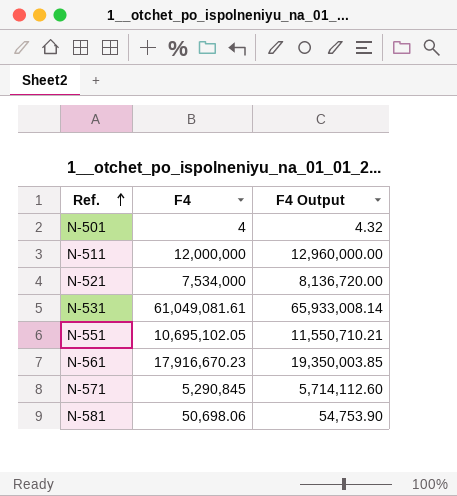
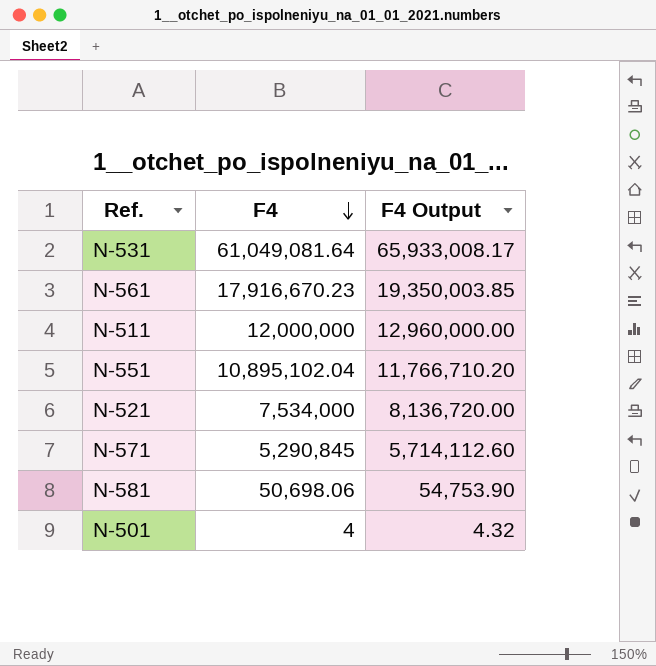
row order: Ref. ascending -> F4 descending
N-531 | F4: 61,049,081.61 -> 61,049,081.64
N-531 | F4 Output: 65,933,008.14 -> 65,933,008.17
N-551 | F4: 10,695,102.05 -> 10,895,102.04
N-551 | F4 Output: 11,550,710.21 -> 11,766,710.20

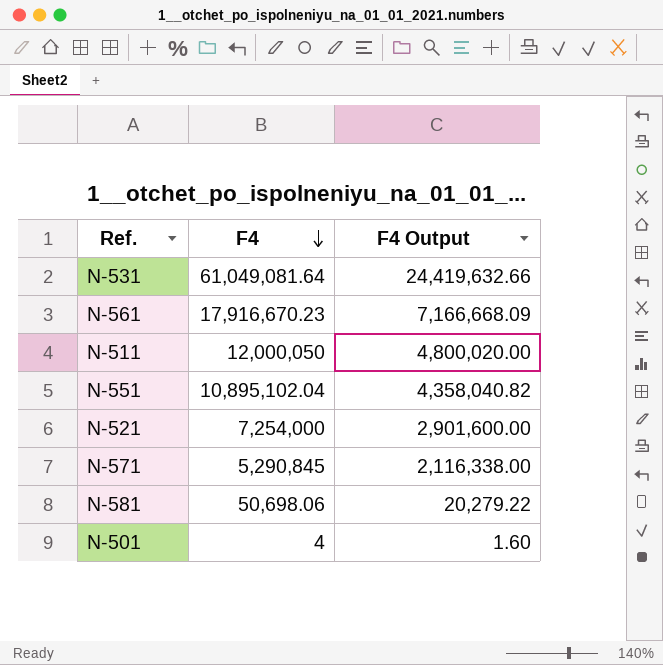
column F4 Output | formula: [F4] * 1.08 -> [F4] * 0.4
N-511 | F4: 12,000,000 -> 12,000,050
N-521 | F4: 7,534,000 -> 7,254,000

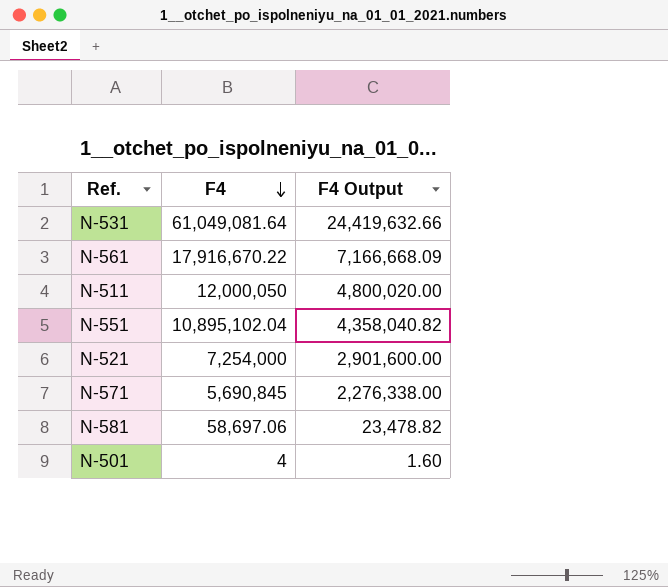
N-561 | F4: 17,916,670.23 -> 17,916,670.22
N-571 | F4: 5,290,845 -> 5,690,845
N-571 | F4 Output: 2,116,338.00 -> 2,276,338.00
N-581 | F4: 50,698.06 -> 58,697.06
N-581 | F4 Output: 20,279.22 -> 23,478.82

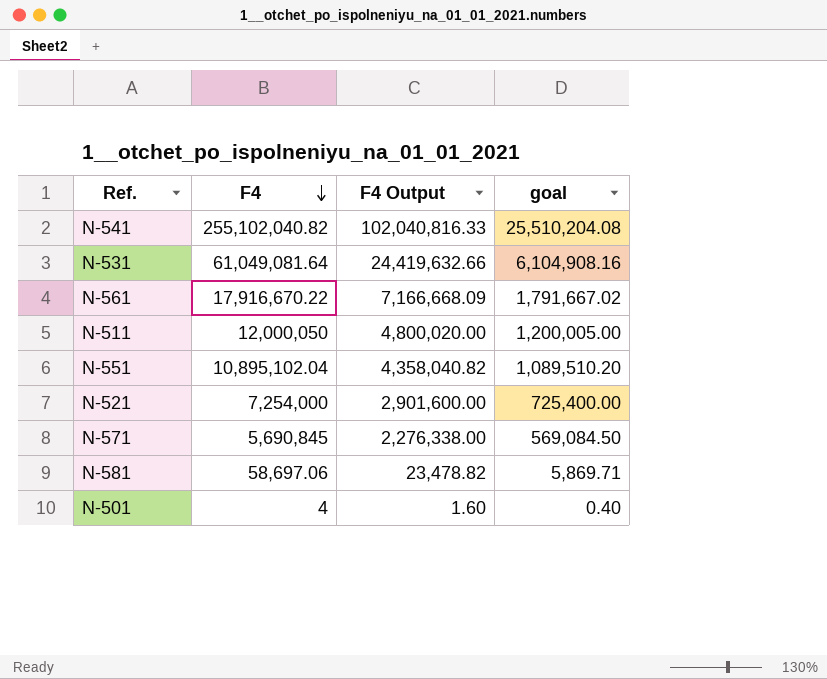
column goal | formula: none -> [F4] * 0.1
row N-541: none -> 255,102,040.82 | 102,040,816.33 | 25,510,204.08

